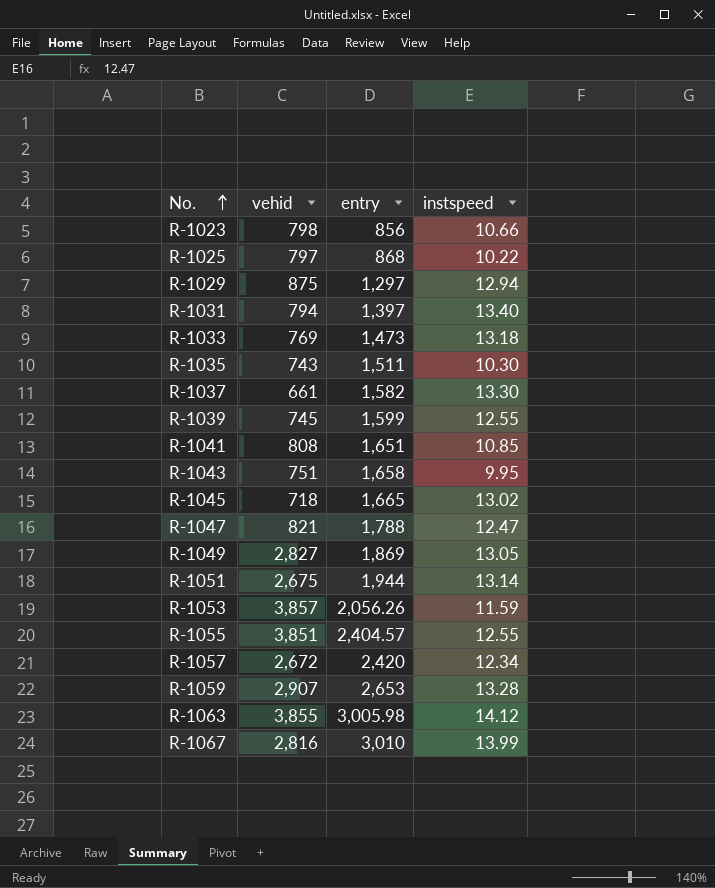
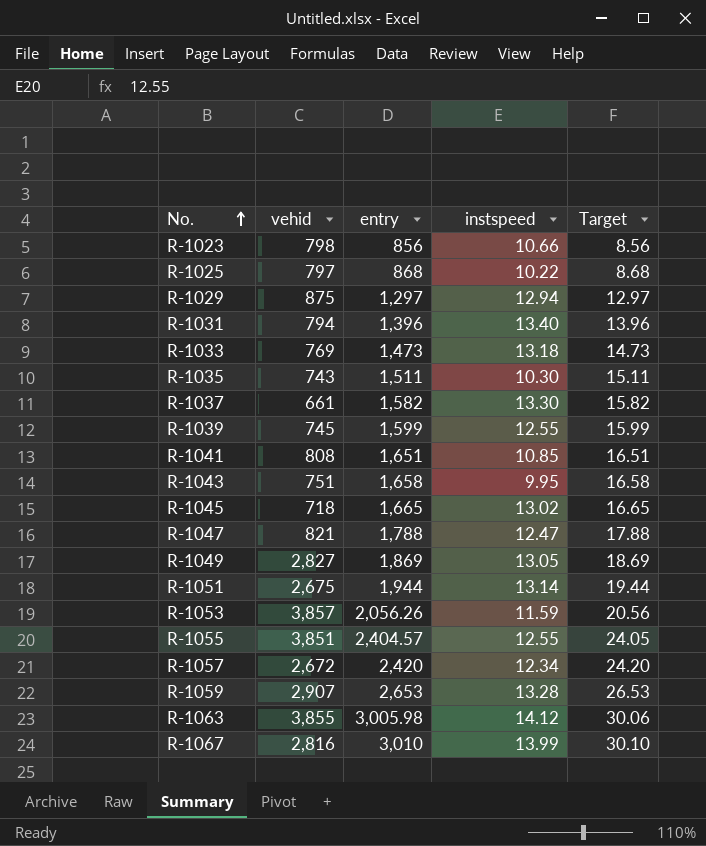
column Target | formula: none -> [entry] * 0.01
R-1031 | entry: 1,397 -> 1,396

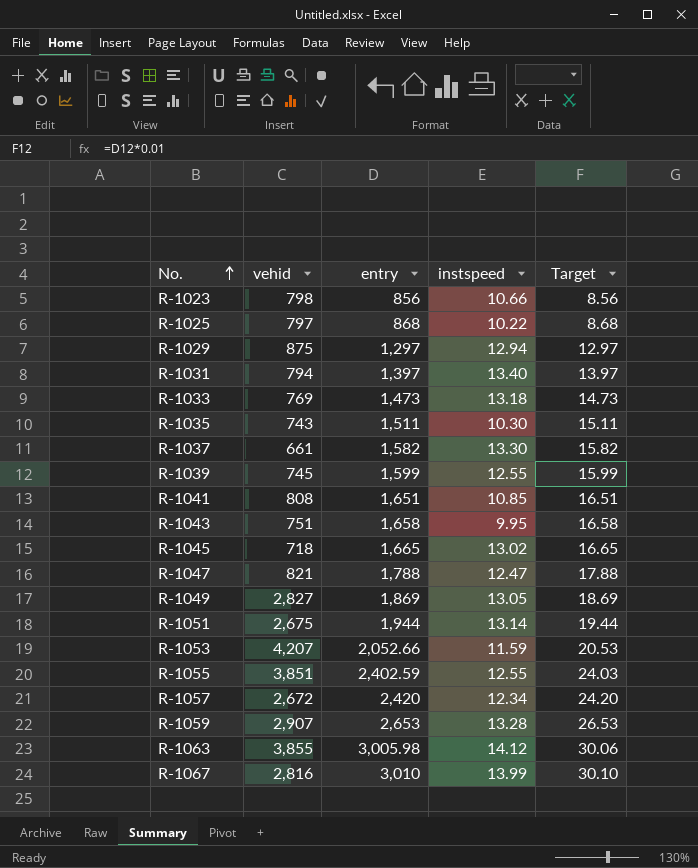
R-1031 | entry: 1,396 -> 1,397
R-1031 | Target: 13.96 -> 13.97
R-1053 | vehid: 3,857 -> 4,207
R-1053 | entry: 2,056.26 -> 2,052.66
R-1053 | Target: 20.56 -> 20.53
R-1055 | entry: 2,404.57 -> 2,402.59
R-1055 | Target: 24.05 -> 24.03

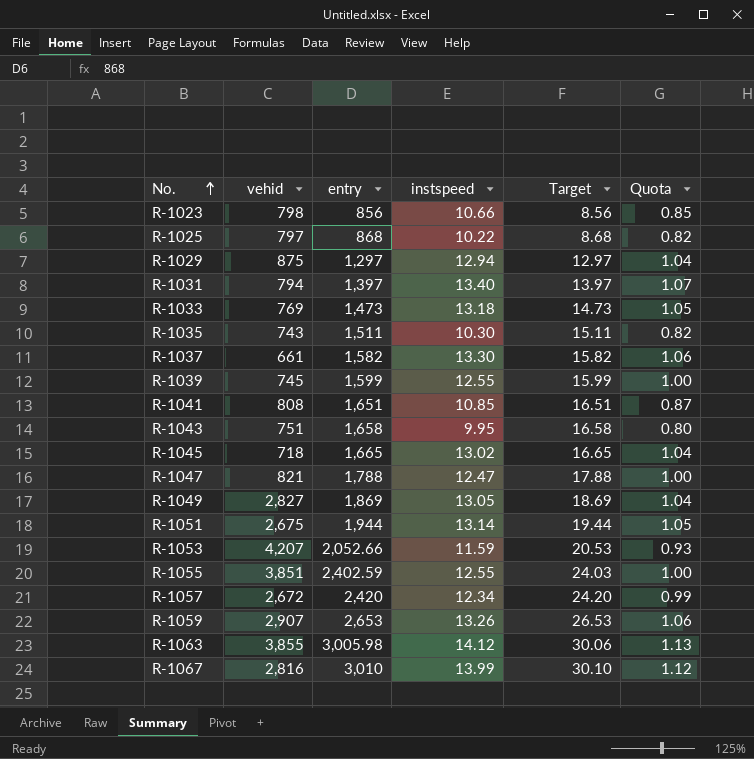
column Quota | formula: none -> [instspeed] * 0.08
R-1059 | instspeed: 13.28 -> 13.26

